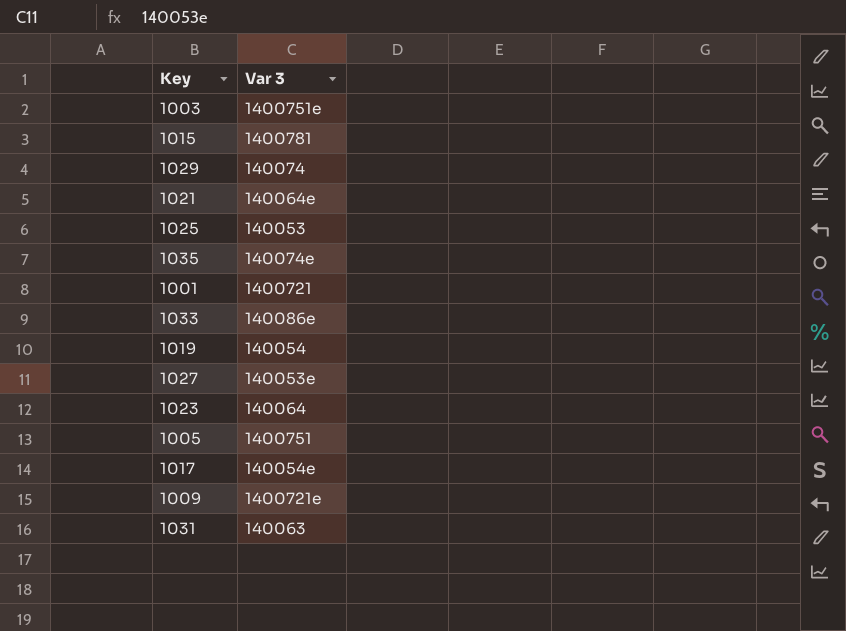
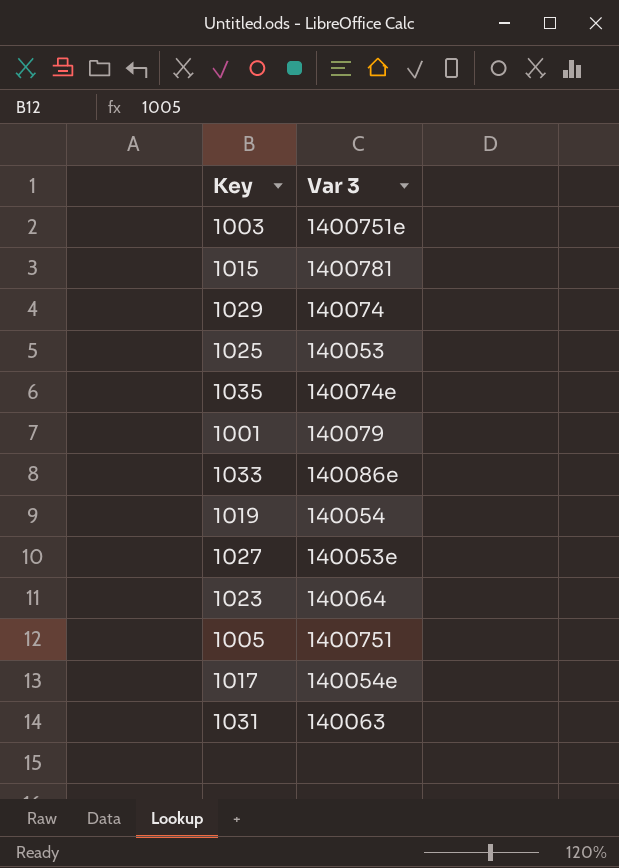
row 1021: 140064e -> none
row 1009: 1400721e -> none
1001 | Var 3: 1400721 -> 140079

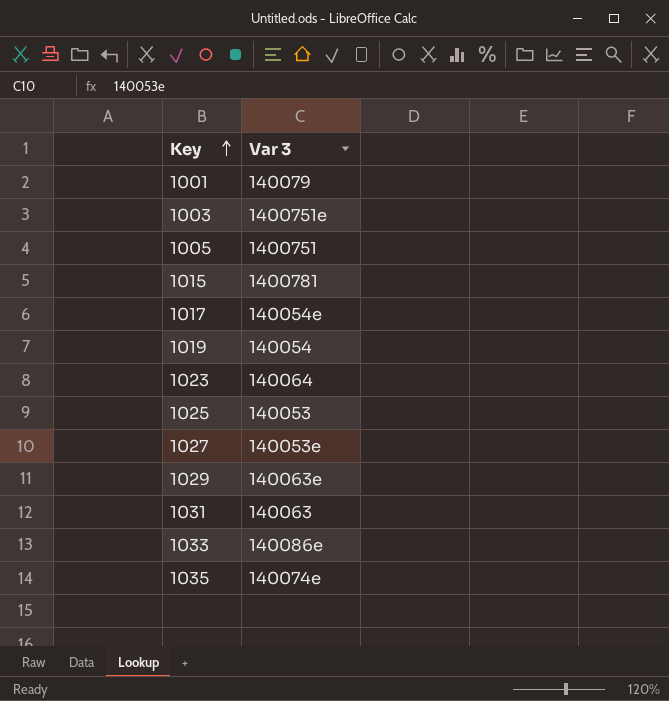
row order: none -> Key ascending
1029 | Var 3: 140074 -> 140063e

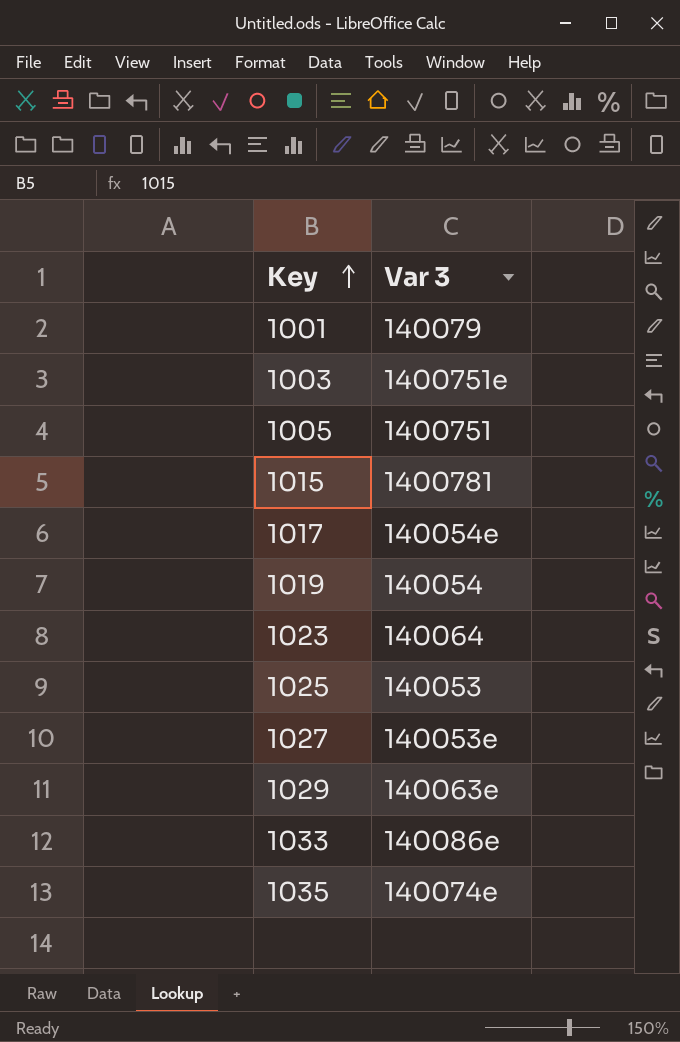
row 1031: 140063 -> none

